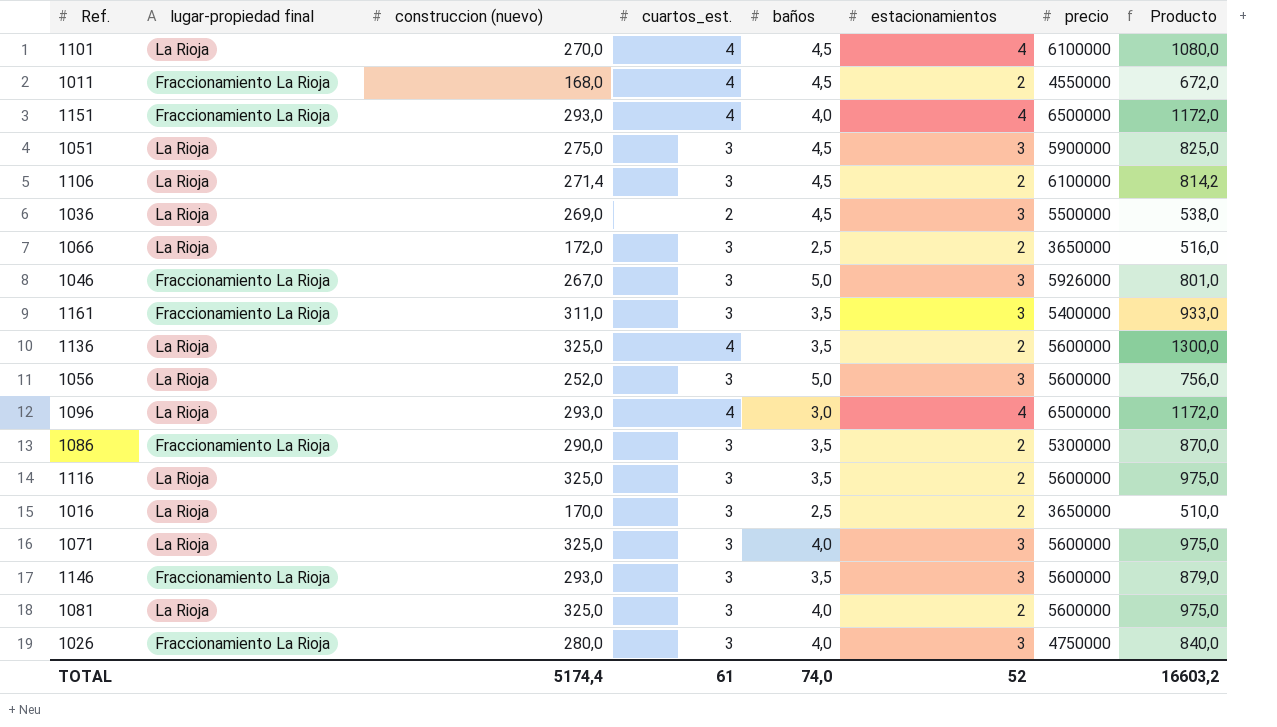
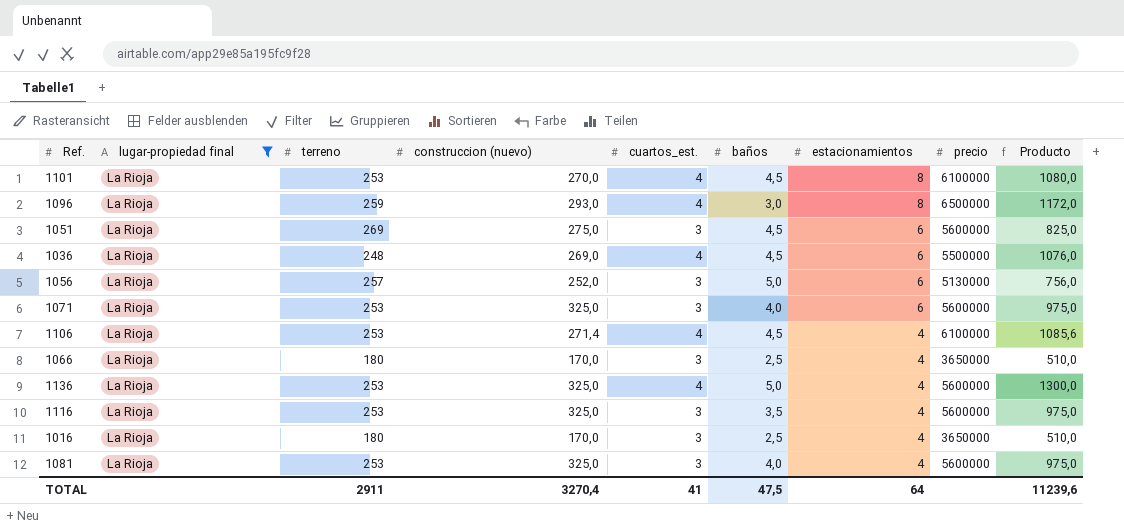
filter: none -> lugar-propiedad final = La Rioja
row order: none -> estacionamientos descending
column terreno | position: none -> 3
1101 | estacionamientos: 4 -> 8
1096 | estacionamientos: 4 -> 8
1051 | estacionamientos: 3 -> 6
1051 | precio: 5900000 -> 5600000
1036 | cuartos_est.: 2 -> 4
1036 | estacionamientos: 3 -> 6
1036 | Producto: 538,0 -> 1076,0
1056 | estacionamientos: 3 -> 6
1056 | precio: 5600000 -> 5130000
1071 | estacionamientos: 3 -> 6
1106 | cuartos_est.: 3 -> 4
1106 | estacionamientos: 2 -> 4
1106 | Producto: 814,2 -> 1085,6
1066 | construccion (nuevo): 172,0 -> 170,0
1066 | estacionamientos: 2 -> 4
1066 | Producto: 516,0 -> 510,0
1136 | baños: 3,5 -> 5,0
1136 | estacionamientos: 2 -> 4
1116 | estacionamientos: 2 -> 4
1016 | estacionamientos: 2 -> 4
1081 | estacionamientos: 2 -> 4
TOTAL | construccion (nuevo): 5174,4 -> 3270,4
TOTAL | cuartos_est.: 61 -> 41
TOTAL | baños: 74,0 -> 47,5
TOTAL | estacionamientos: 52 -> 64
TOTAL | Producto: 16603,2 -> 11239,6

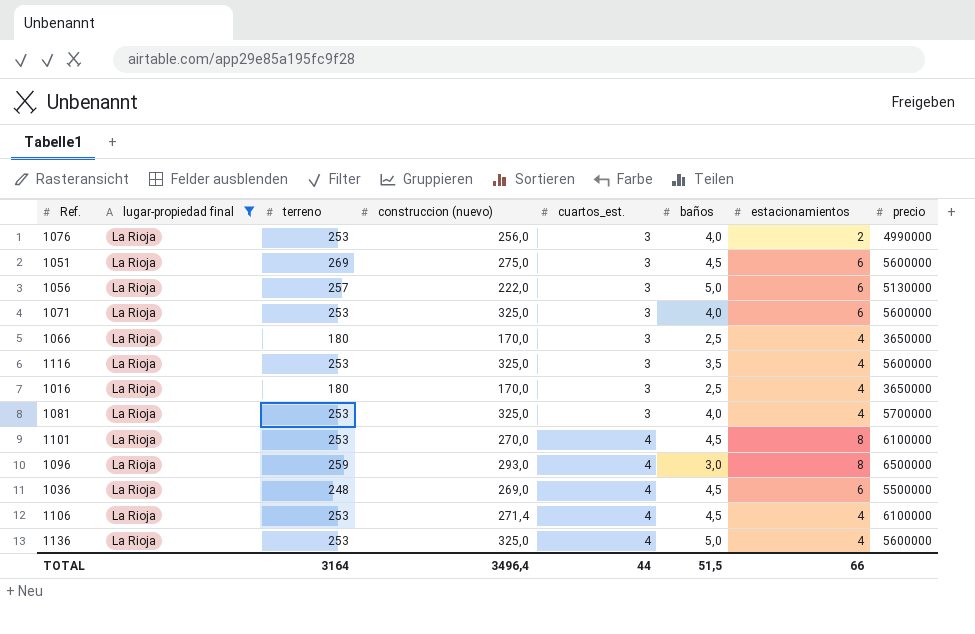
row order: estacionamientos descending -> cuartos_est. ascending
column Producto | formula: [construccion (nuevo)] * [cuartos_est.] -> none
row 1076: none -> La Rioja | 253 | 256,0 | 3 | 4,0 | 2 | 4990000
1056 | construccion (nuevo): 252,0 -> 222,0
1081 | precio: 5600000 -> 5700000
TOTAL | terreno: 2911 -> 3164
TOTAL | construccion (nuevo): 3270,4 -> 3496,4
TOTAL | cuartos_est.: 41 -> 44
TOTAL | baños: 47,5 -> 51,5
TOTAL | estacionamientos: 64 -> 66

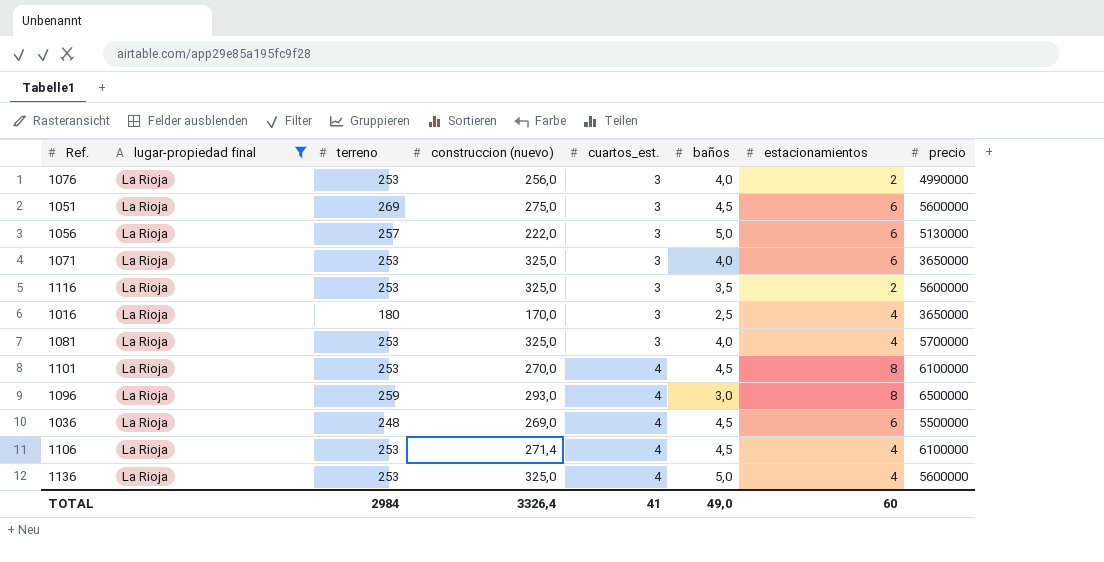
row 1066: La Rioja | 180 | 170,0 | 3 | 2,5 | 4 | 3650000 -> none
1071 | precio: 5600000 -> 3650000
1116 | estacionamientos: 4 -> 2
TOTAL | terreno: 3164 -> 2984
TOTAL | construccion (nuevo): 3496,4 -> 3326,4
TOTAL | cuartos_est.: 44 -> 41
TOTAL | baños: 51,5 -> 49,0
TOTAL | estacionamientos: 66 -> 60

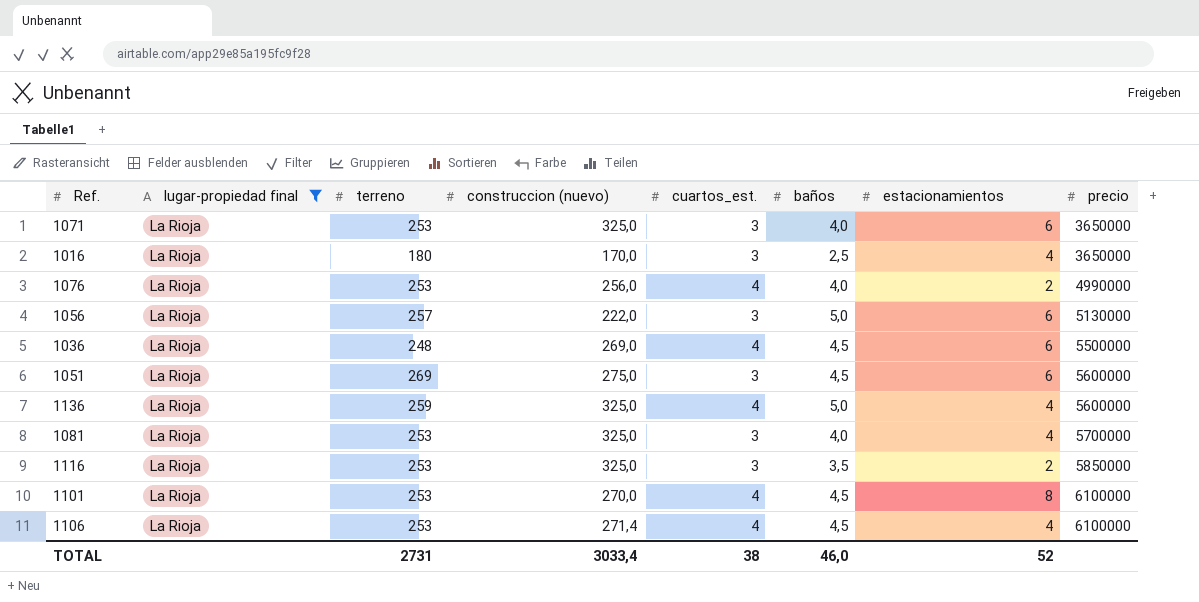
row order: cuartos_est. ascending -> precio ascending
row 1096: La Rioja | 259 | 293,0 | 4 | 3,0 | 8 | 6500000 -> none
1076 | cuartos_est.: 3 -> 4
1136 | terreno: 253 -> 259
1116 | precio: 5600000 -> 5850000
TOTAL | terreno: 2984 -> 2731
TOTAL | construccion (nuevo): 3326,4 -> 3033,4
TOTAL | cuartos_est.: 41 -> 38
TOTAL | baños: 49,0 -> 46,0
TOTAL | estacionamientos: 60 -> 52

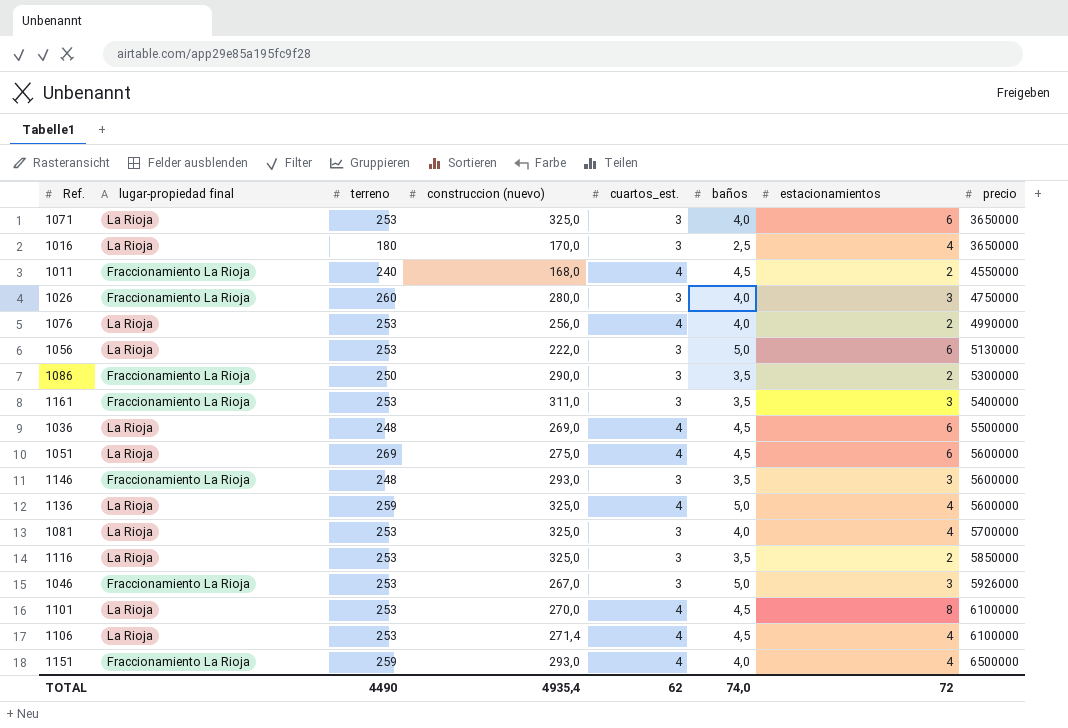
filter: lugar-propiedad final = La Rioja -> none
1056 | terreno: 257 -> 253
1051 | cuartos_est.: 3 -> 4
TOTAL | terreno: 2731 -> 4490
TOTAL | construccion (nuevo): 3033,4 -> 4935,4
TOTAL | cuartos_est.: 38 -> 62
TOTAL | baños: 46,0 -> 74,0
TOTAL | estacionamientos: 52 -> 72

